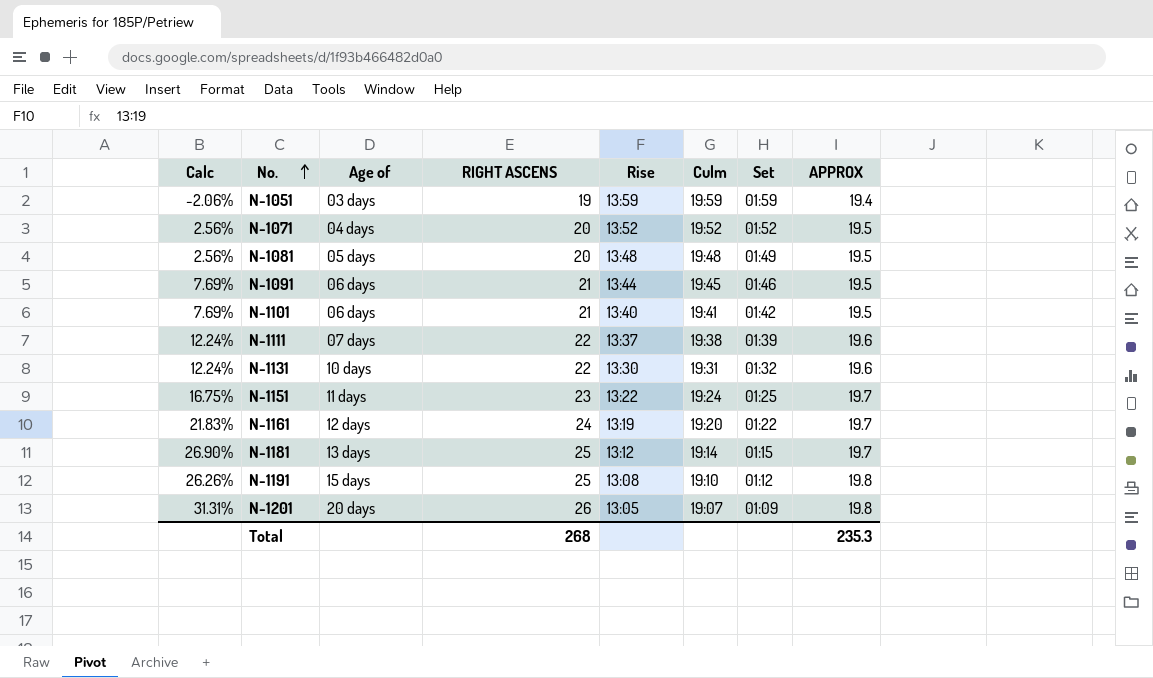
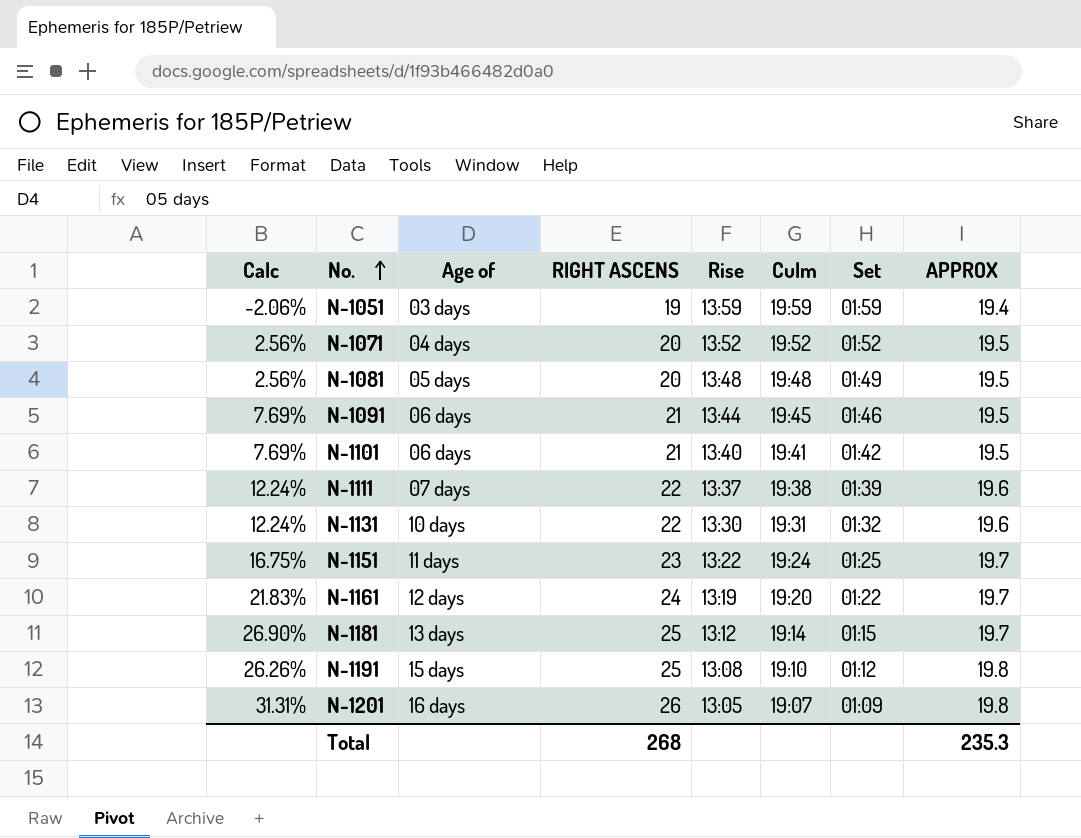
N-1201 | Age of: 20 days -> 16 days

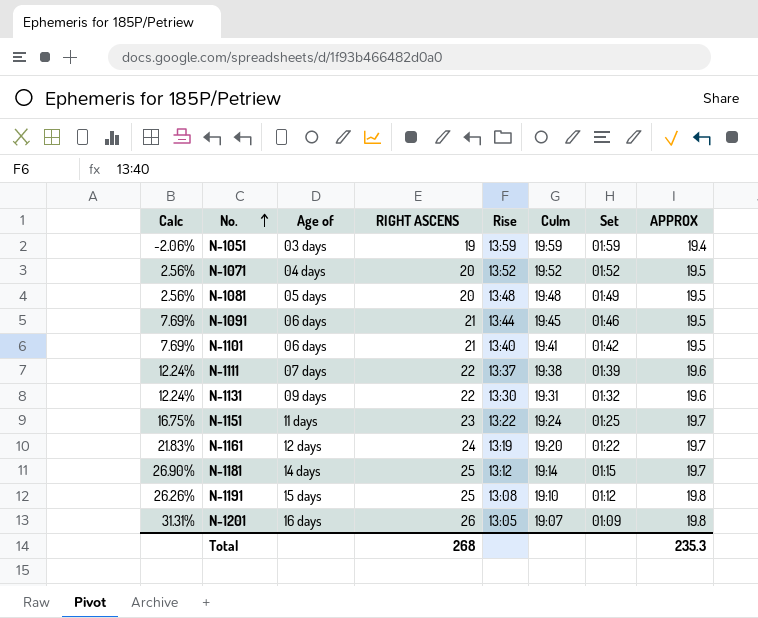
N-1131 | Age of: 10 days -> 09 days
N-1181 | Age of: 13 days -> 14 days

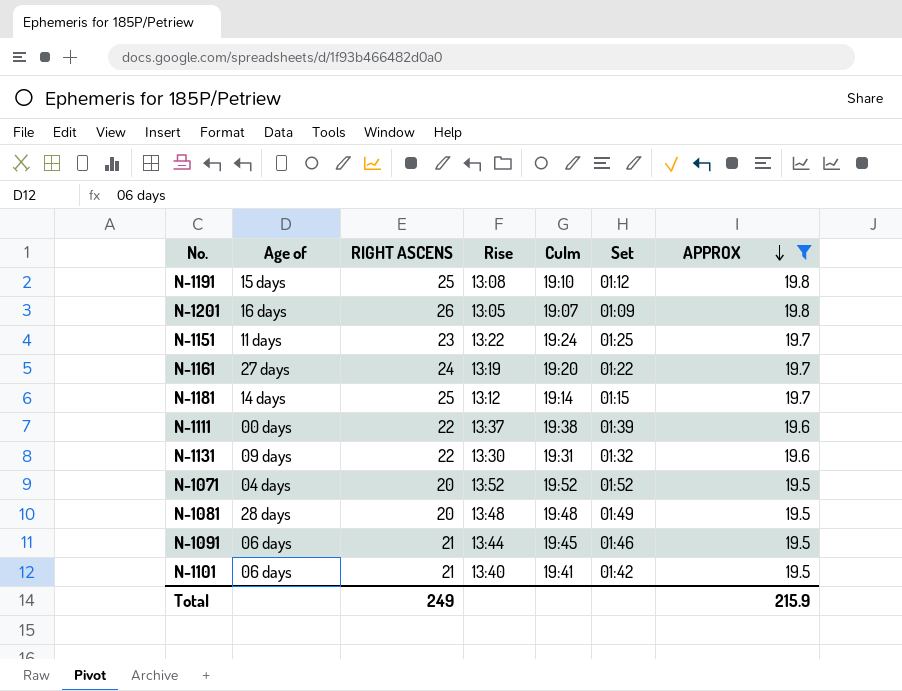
filter: none -> APPROX != 19.4
row order: No. ascending -> APPROX descending
column Calc | formula: ([RIGHT ASCENS] - [APPROX]) / [APPROX] -> none
N-1161 | Age of: 12 days -> 27 days
N-1111 | Age of: 07 days -> 00 days
N-1081 | Age of: 05 days -> 28 days
Total | RIGHT ASCENS: 268 -> 249
Total | APPROX: 235.3 -> 215.9

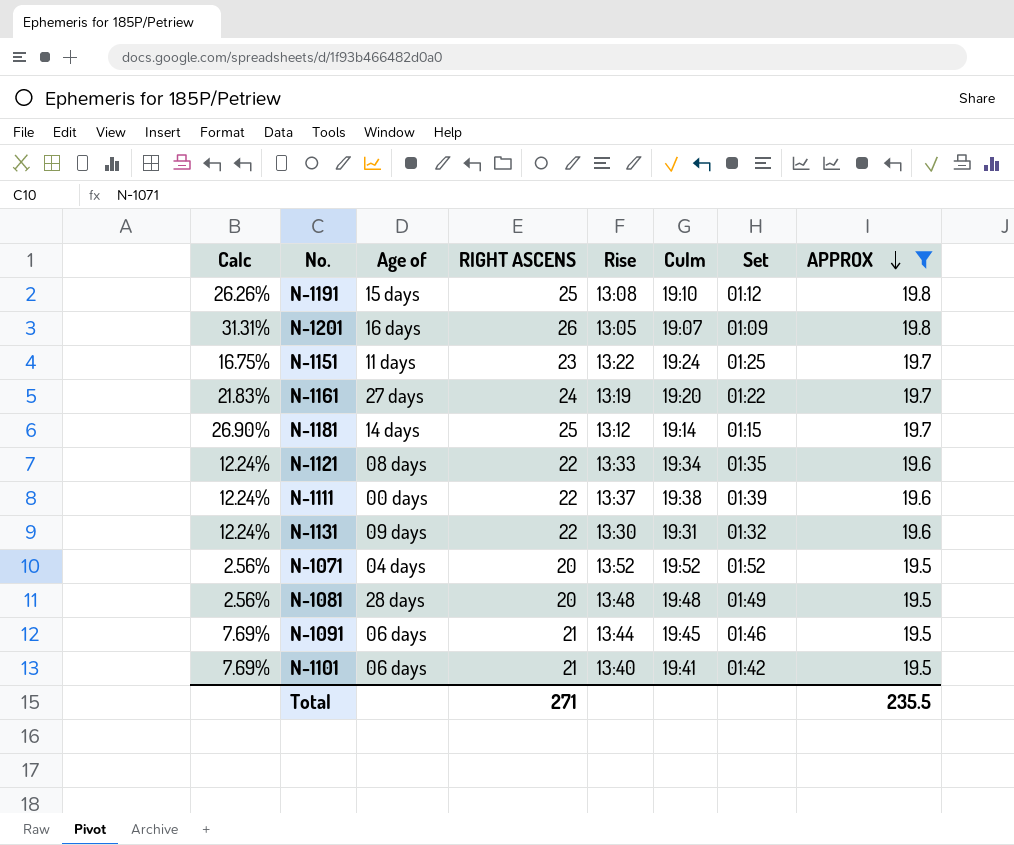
column Calc | formula: none -> ([RIGHT ASCENS] - [APPROX]) / [APPROX]
row N-1121: none -> 12.24% | 08 days | 22 | 13:33 | 19:34 | 01:35 | 19.6
Total | RIGHT ASCENS: 249 -> 271
Total | APPROX: 215.9 -> 235.5

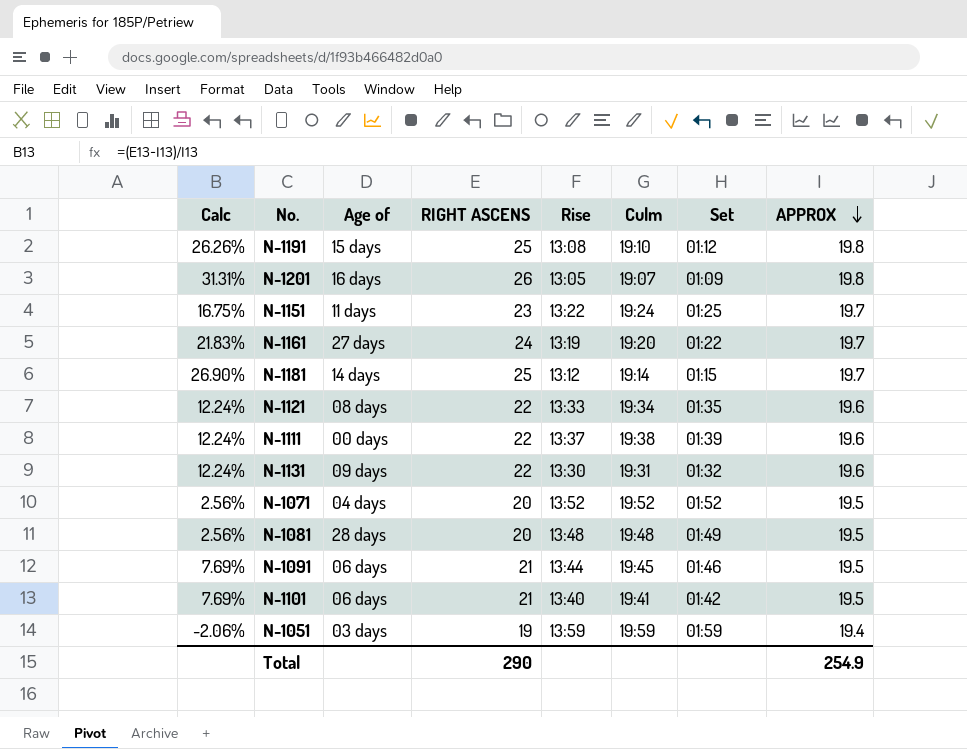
filter: APPROX != 19.4 -> none
Total | RIGHT ASCENS: 271 -> 290
Total | APPROX: 235.5 -> 254.9

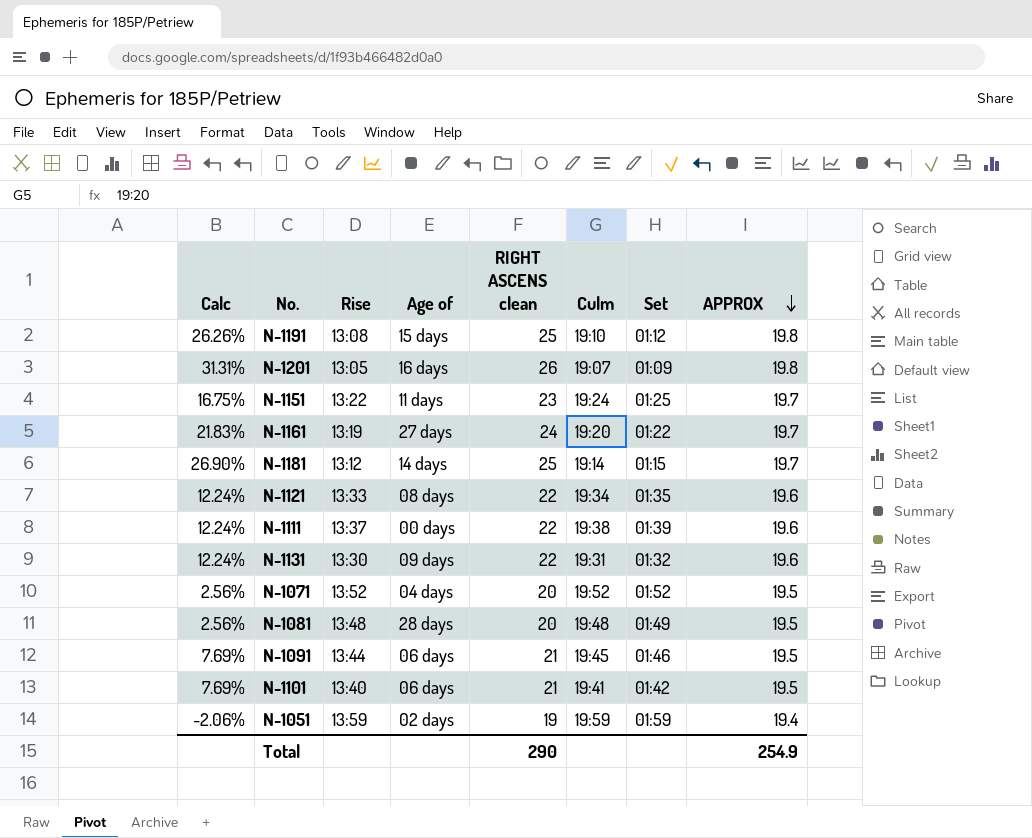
column Rise | position: 5 -> 3
column name: RIGHT ASCENS -> RIGHT ASCENS clean
N-1051 | Age of: 03 days -> 02 days

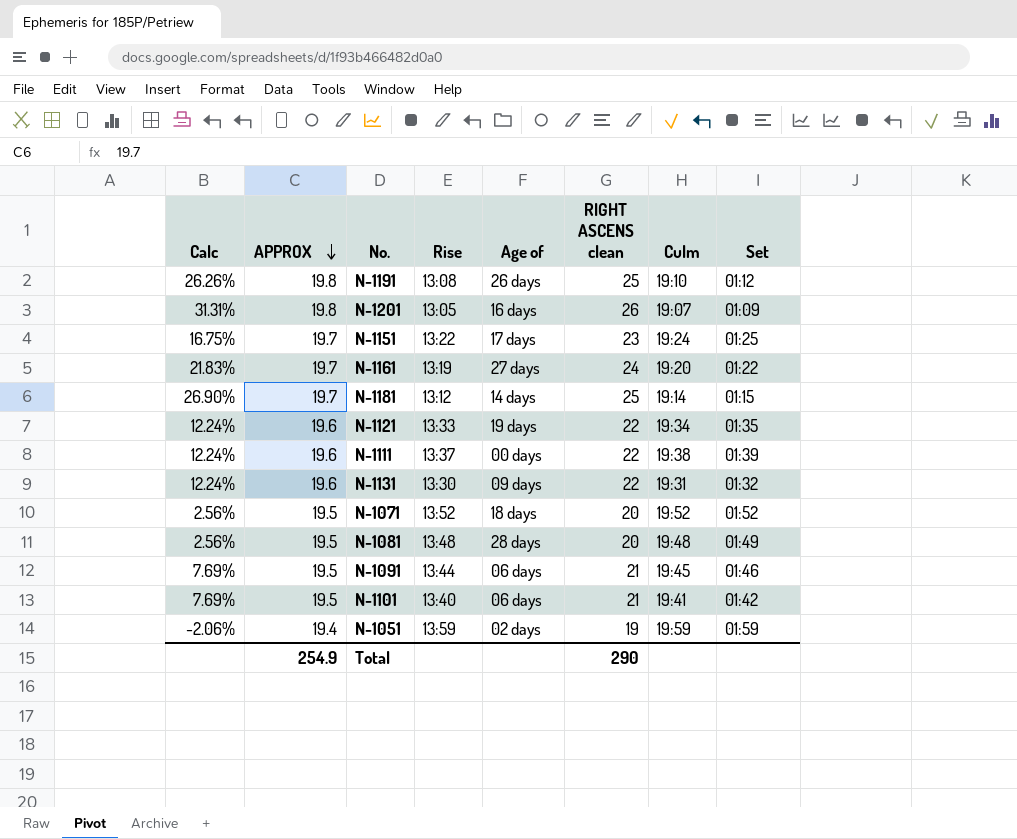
column APPROX | position: 8 -> 2
N-1191 | Age of: 15 days -> 26 days
N-1151 | Age of: 11 days -> 17 days
N-1121 | Age of: 08 days -> 19 days
N-1071 | Age of: 04 days -> 18 days

